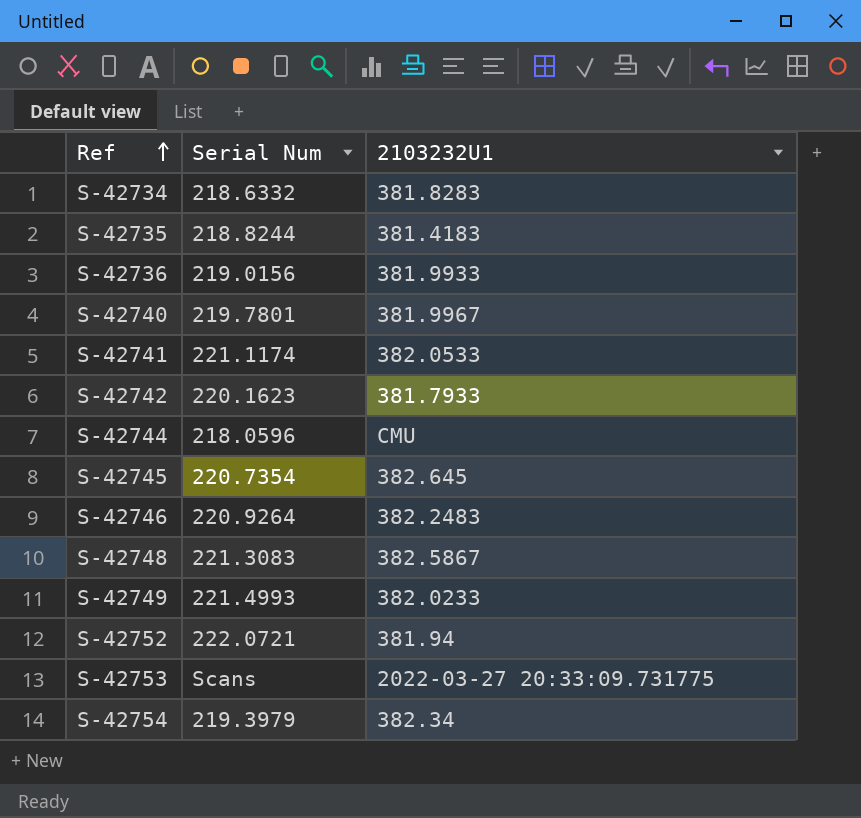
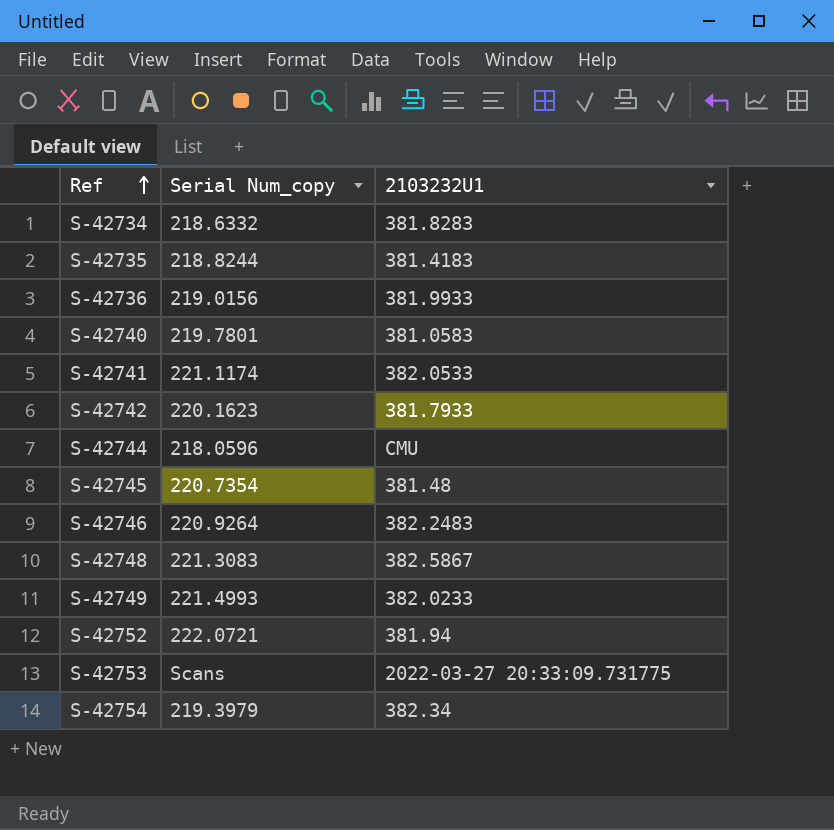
column name: Serial Num -> Serial Num_copy
S-42740 | 2103232U1: 381.9967 -> 381.0583
S-42745 | 2103232U1: 382.645 -> 381.48

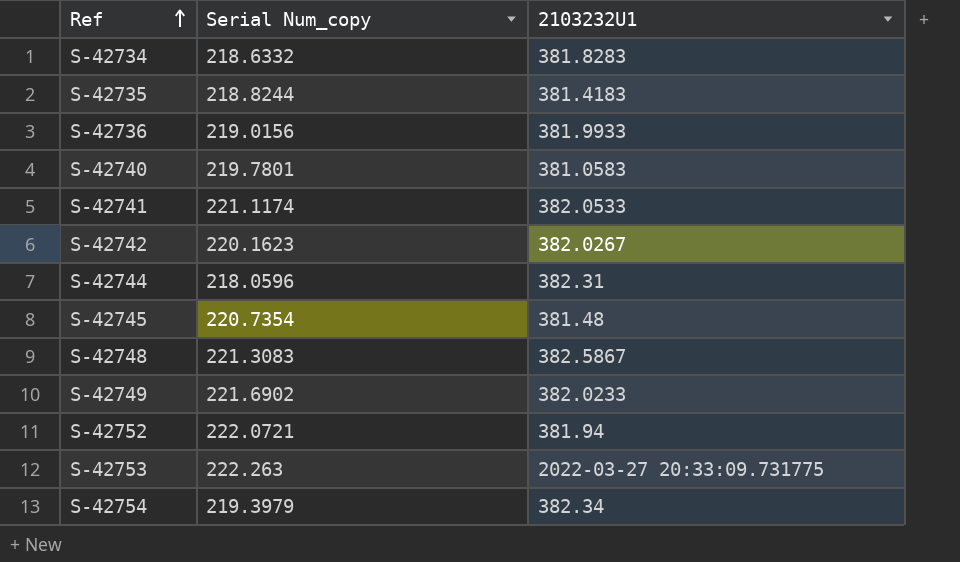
row S-42746: 220.9264 | 382.2483 -> none
S-42742 | 2103232U1: 381.7933 -> 382.0267
S-42744 | 2103232U1: CMU -> 382.31
S-42749 | Serial Num_copy: 221.4993 -> 221.6902
S-42753 | Serial Num_copy: Scans -> 222.263

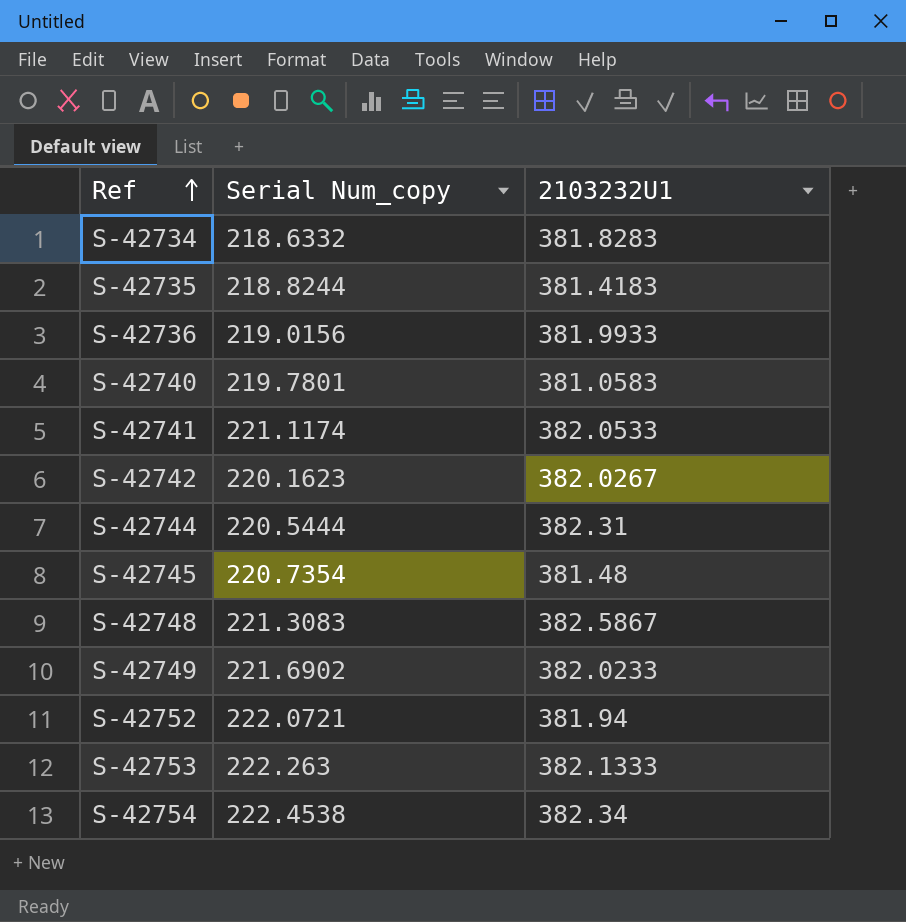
S-42744 | Serial Num_copy: 218.0596 -> 220.5444
S-42753 | 2103232U1: 2022-03-27 20:33:09.731775 -> 382.1333
S-42754 | Serial Num_copy: 219.3979 -> 222.4538

